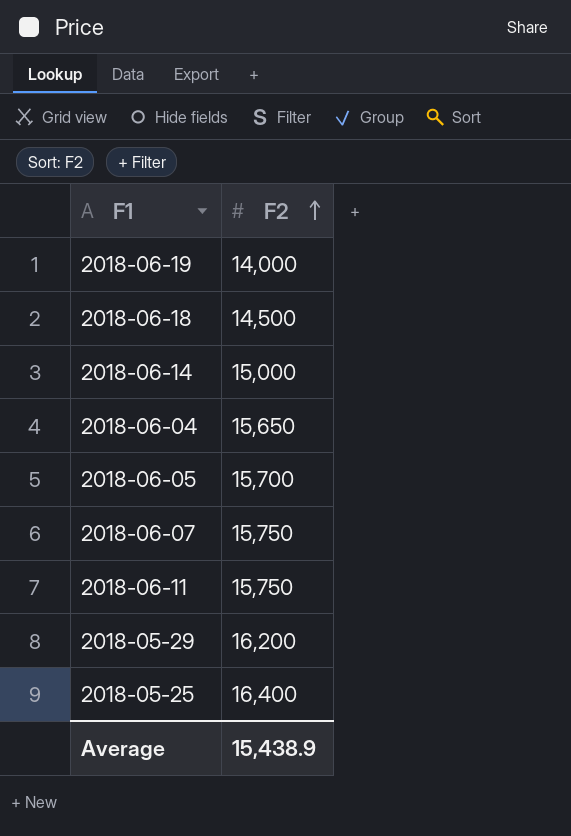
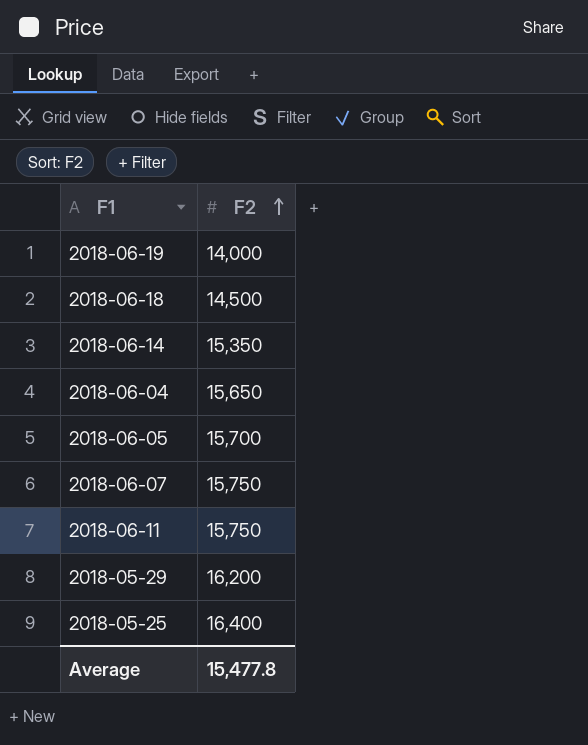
2018-06-14 | F2: 15,000 -> 15,350
Average | F2: 15,438.9 -> 15,477.8

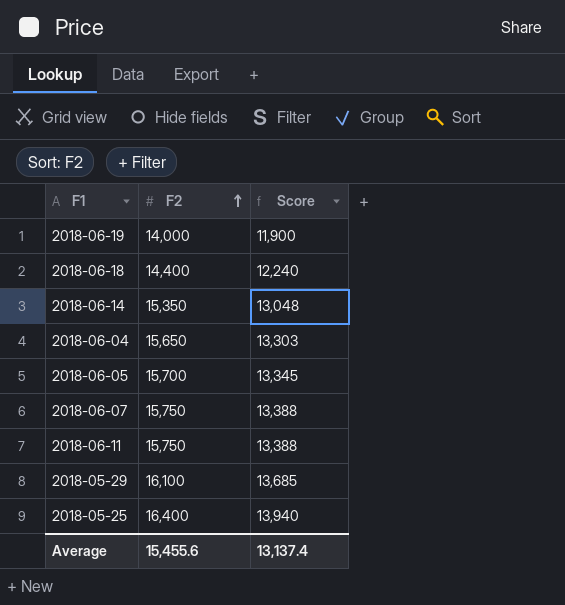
column Score | formula: none -> [F2] * 0.85
2018-06-18 | F2: 14,500 -> 14,400
2018-05-29 | F2: 16,200 -> 16,100
Average | F2: 15,477.8 -> 15,455.6

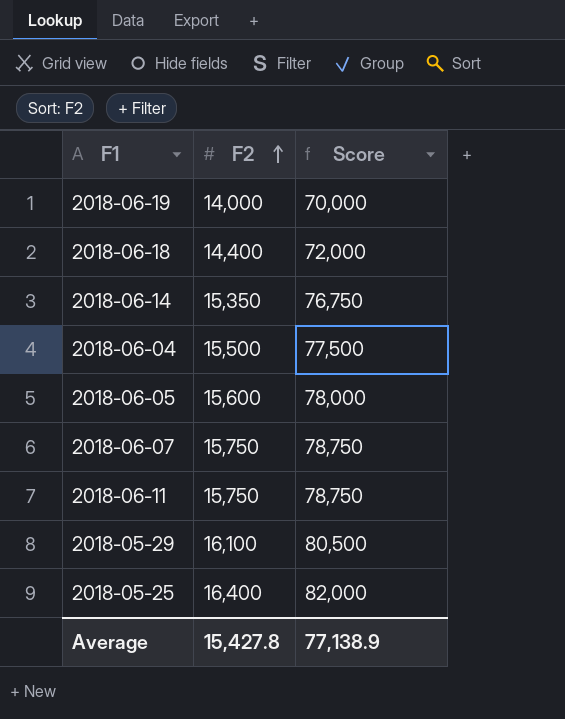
column Score | formula: [F2] * 0.85 -> [F2] * 5
2018-06-04 | F2: 15,650 -> 15,500
2018-06-05 | F2: 15,700 -> 15,600
Average | F2: 15,455.6 -> 15,427.8
Average | Score: 13,137.4 -> 77,138.9

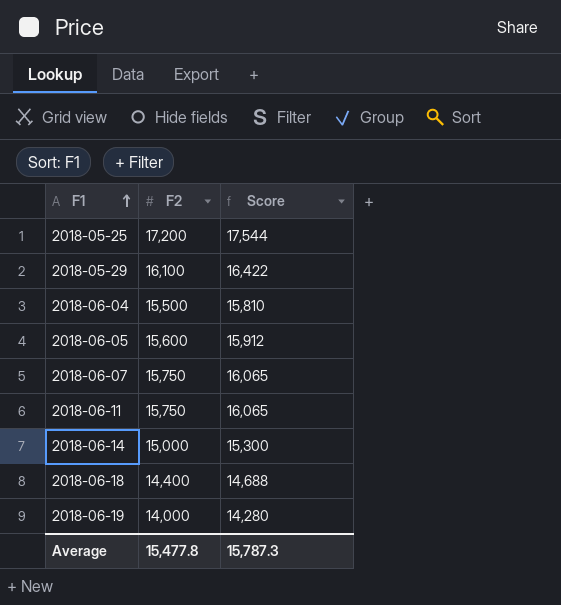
row order: F2 ascending -> F1 ascending
column Score | formula: [F2] * 5 -> [F2] * 1.02
2018-05-25 | F2: 16,400 -> 17,200
2018-06-14 | F2: 15,350 -> 15,000
Average | F2: 15,427.8 -> 15,477.8
Average | Score: 77,138.9 -> 15,787.3

